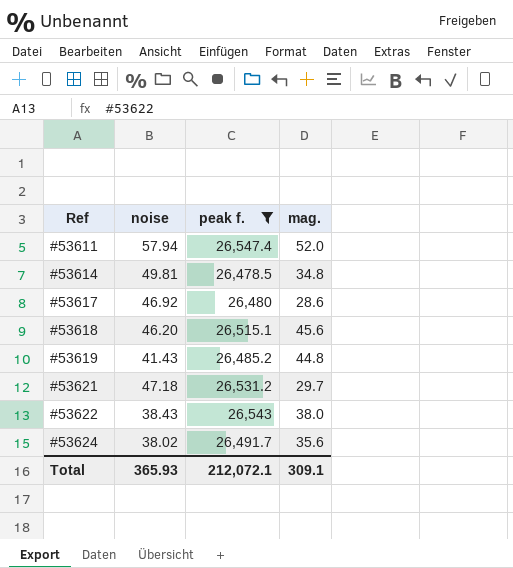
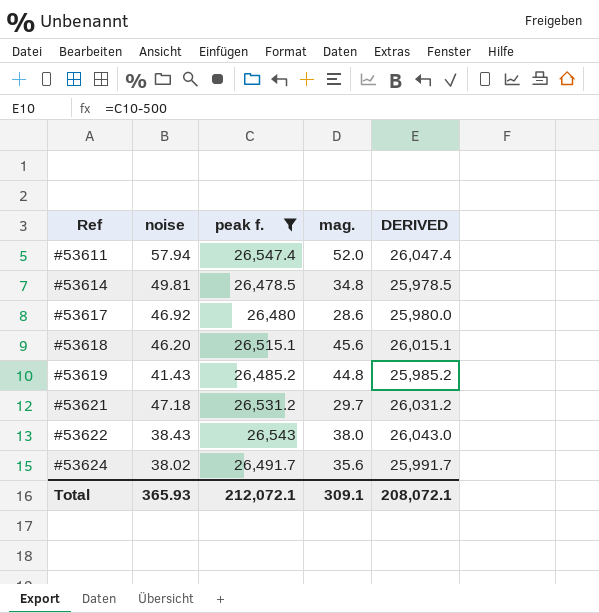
column DERIVED | formula: none -> [peak f.] - 500

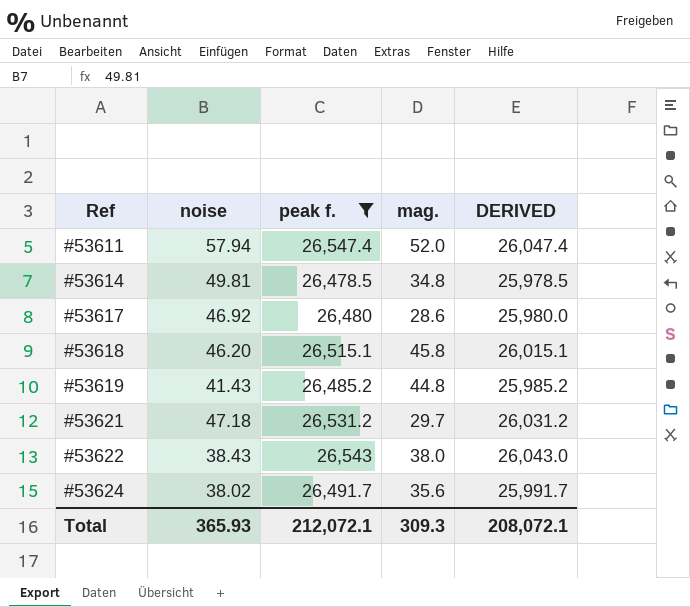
#53618 | mag.: 45.6 -> 45.8
Total | mag.: 309.1 -> 309.3

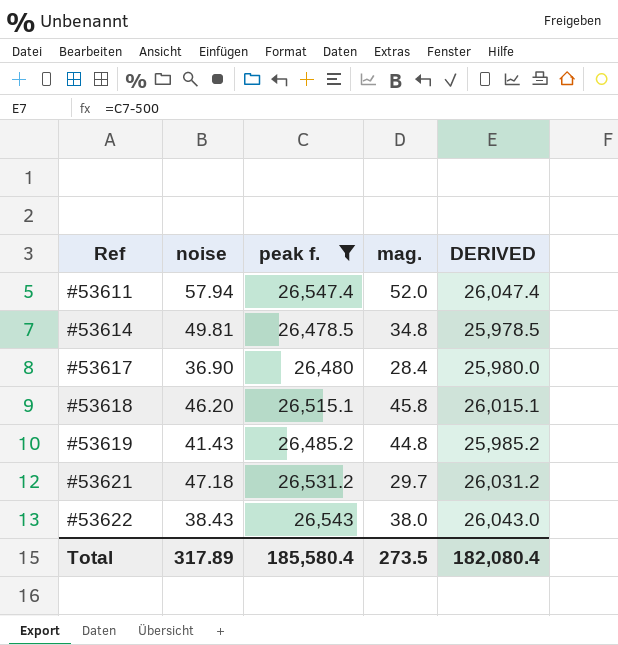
row #53624: 38.02 | 26,491.7 | 35.6 | 25,991.7 -> none
#53617 | noise: 46.92 -> 36.90
#53617 | mag.: 28.6 -> 28.4
Total | noise: 365.93 -> 317.89
Total | peak f.: 212,072.1 -> 185,580.4
Total | mag.: 309.3 -> 273.5
Total | DERIVED: 208,072.1 -> 182,080.4

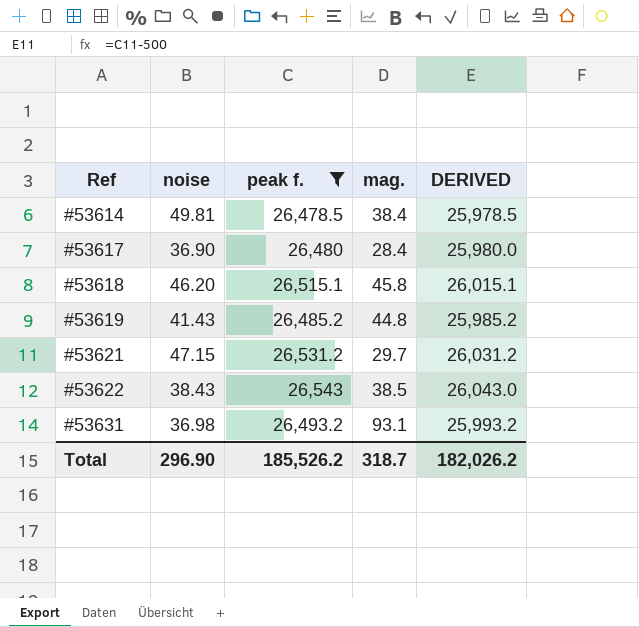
row #53611: 57.94 | 26,547.4 | 52.0 | 26,047.4 -> none
#53614 | mag.: 34.8 -> 38.4
#53621 | noise: 47.18 -> 47.15
#53622 | mag.: 38.0 -> 38.5
row #53631: none -> 36.98 | 26,493.2 | 93.1 | 25,993.2
Total | noise: 317.89 -> 296.90
Total | peak f.: 185,580.4 -> 185,526.2
Total | mag.: 273.5 -> 318.7
Total | DERIVED: 182,080.4 -> 182,026.2

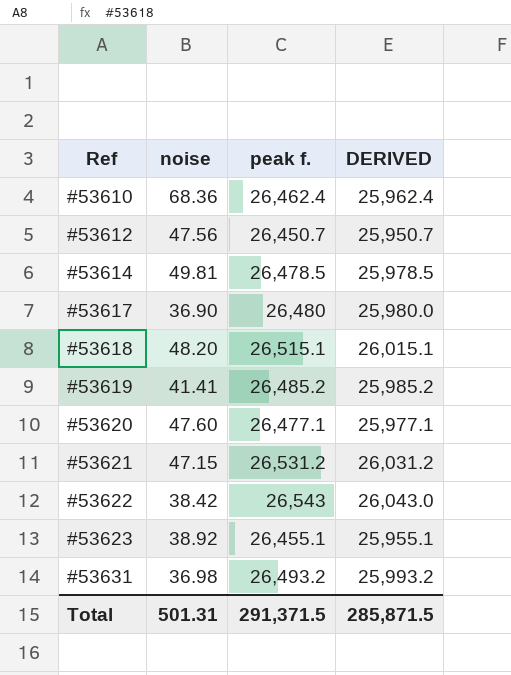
filter: peak f. >= 26,478.5 -> none
column mag. | position: 4 -> none
#53618 | noise: 46.20 -> 48.20
#53619 | noise: 41.43 -> 41.41
#53622 | noise: 38.43 -> 38.42
Total | noise: 296.90 -> 501.31
Total | peak f.: 185,526.2 -> 291,371.5
Total | DERIVED: 182,026.2 -> 285,871.5

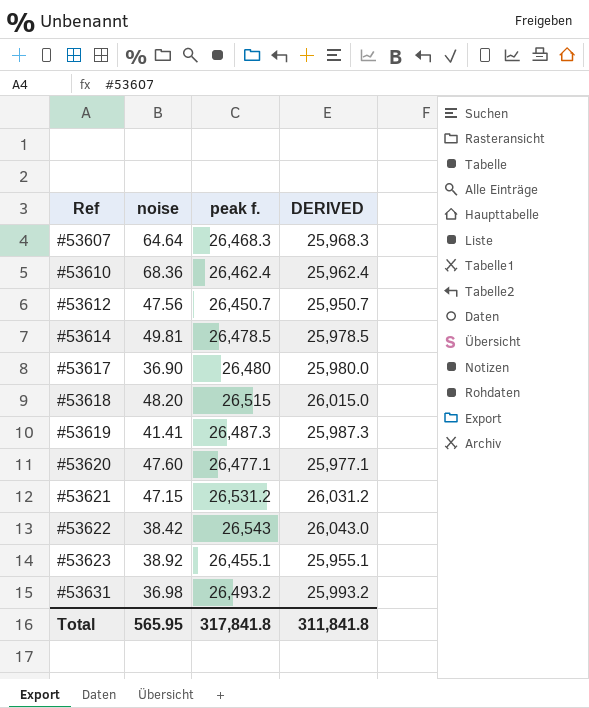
row #53607: none -> 64.64 | 26,468.3 | 25,968.3
#53618 | peak f.: 26,515.1 -> 26,515
#53618 | DERIVED: 26,015.1 -> 26,015.0
#53619 | peak f.: 26,485.2 -> 26,487.3
#53619 | DERIVED: 25,985.2 -> 25,987.3
Total | noise: 501.31 -> 565.95
Total | peak f.: 291,371.5 -> 317,841.8
Total | DERIVED: 285,871.5 -> 311,841.8

